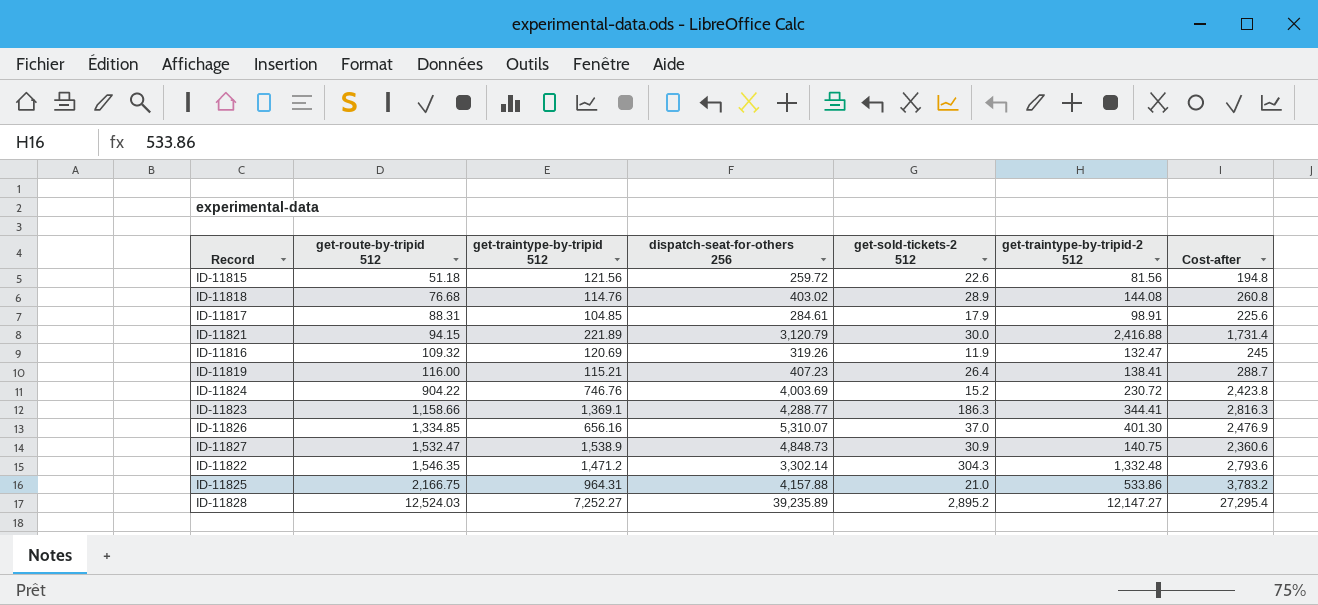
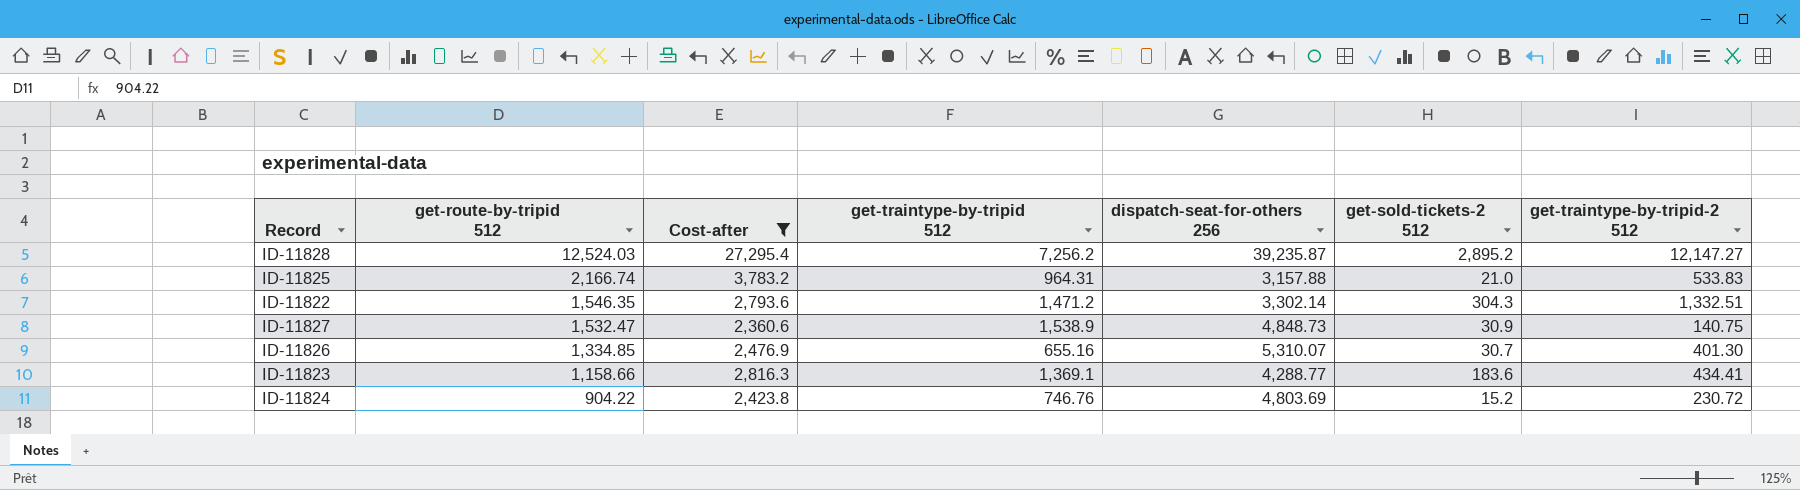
filter: none -> Cost-after >= 2,360.6
row order: get-route-by-tripid 512 ascending -> get-route-by-tripid 512 descending
column Cost-after | position: 7 -> 3
ID-11828 | get-traintype-by-tripid 512: 7,252.27 -> 7,256.2
ID-11828 | dispatch-seat-for-others 256: 39,235.89 -> 39,235.87
ID-11825 | get-route-by-tripid 512: 2,166.75 -> 2,166.74
ID-11825 | dispatch-seat-for-others 256: 4,157.88 -> 3,157.88
ID-11825 | get-traintype-by-tripid-2 512: 533.86 -> 533.83
ID-11822 | get-traintype-by-tripid-2 512: 1,332.48 -> 1,332.51
ID-11826 | get-traintype-by-tripid 512: 656.16 -> 655.16
ID-11826 | get-sold-tickets-2 512: 37.0 -> 30.7
ID-11823 | get-sold-tickets-2 512: 186.3 -> 183.6
ID-11823 | get-traintype-by-tripid-2 512: 344.41 -> 434.41
ID-11824 | dispatch-seat-for-others 256: 4,003.69 -> 4,803.69

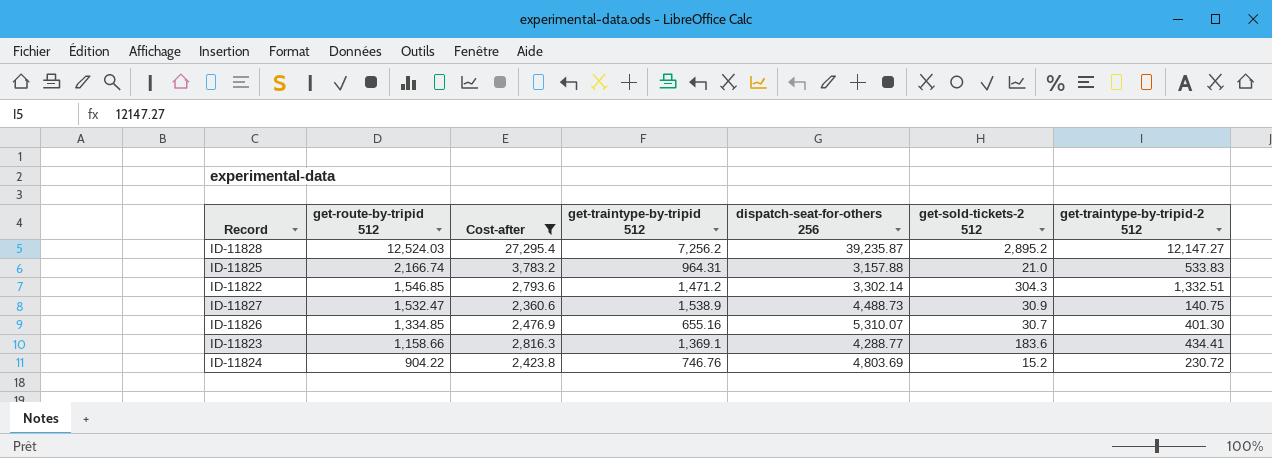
ID-11822 | get-route-by-tripid 512: 1,546.35 -> 1,546.85
ID-11827 | dispatch-seat-for-others 256: 4,848.73 -> 4,488.73

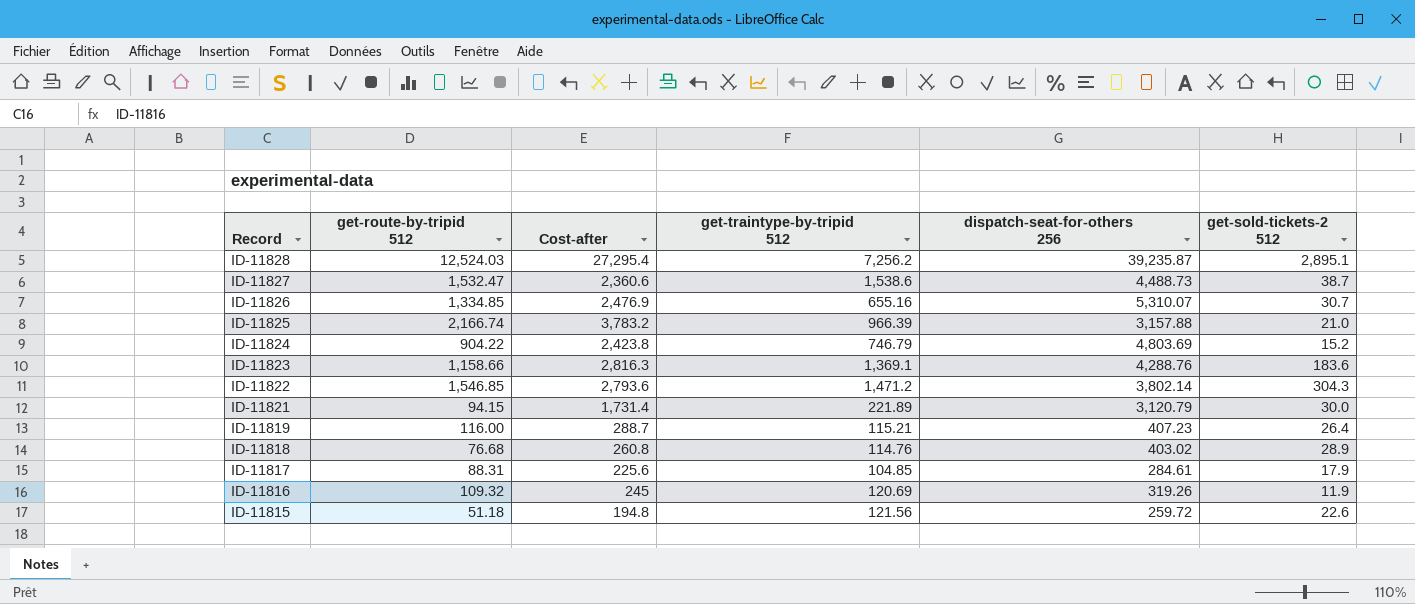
filter: Cost-after >= 2,360.6 -> none
row order: get-route-by-tripid 512 descending -> Record descending
column get-traintype-by-tripid-2 512 | position: 7 -> none
ID-11828 | get-sold-tickets-2 512: 2,895.2 -> 2,895.1
ID-11827 | get-traintype-by-tripid 512: 1,538.9 -> 1,538.6
ID-11827 | get-sold-tickets-2 512: 30.9 -> 38.7
ID-11825 | get-traintype-by-tripid 512: 964.31 -> 966.39
ID-11824 | get-traintype-by-tripid 512: 746.76 -> 746.79
ID-11823 | dispatch-seat-for-others 256: 4,288.77 -> 4,288.76
ID-11822 | dispatch-seat-for-others 256: 3,302.14 -> 3,802.14

